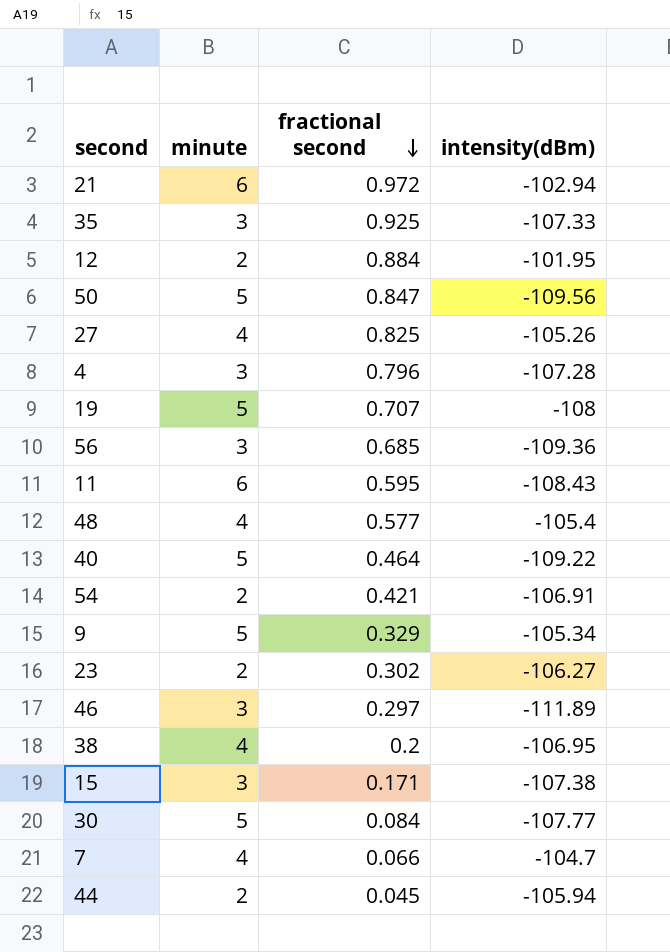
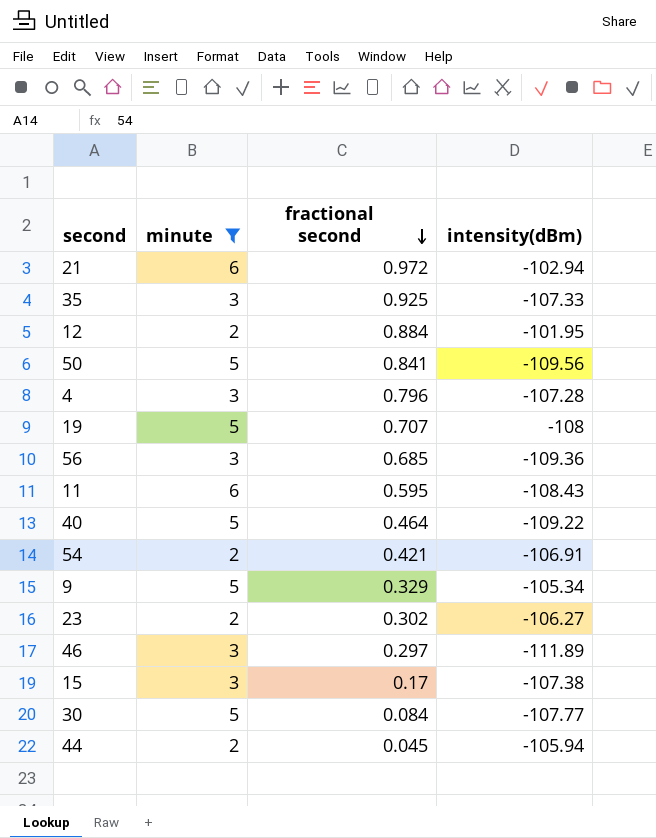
filter: none -> minute != 4
50 | fractional second: 0.847 -> 0.841
15 | fractional second: 0.171 -> 0.17

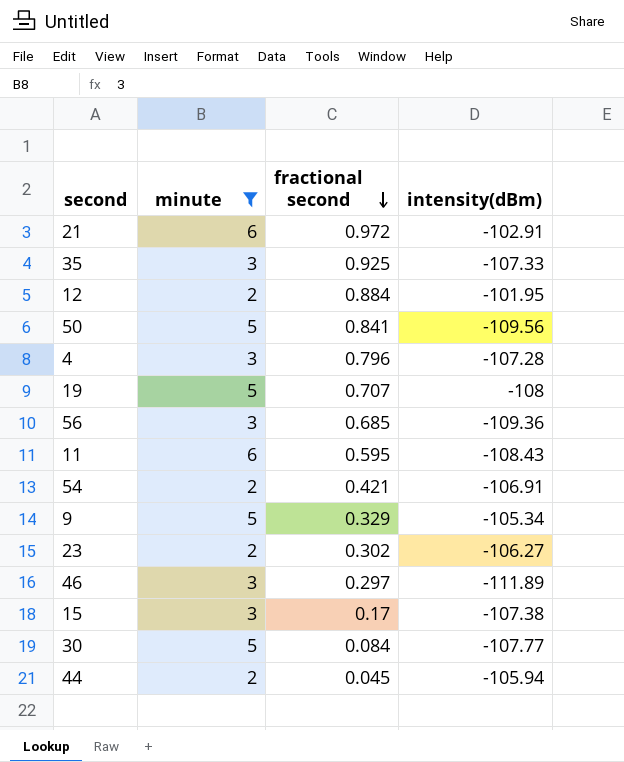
row 40: 5 | 0.464 | -109.22 -> none
21 | intensity(dBm): -102.94 -> -102.91

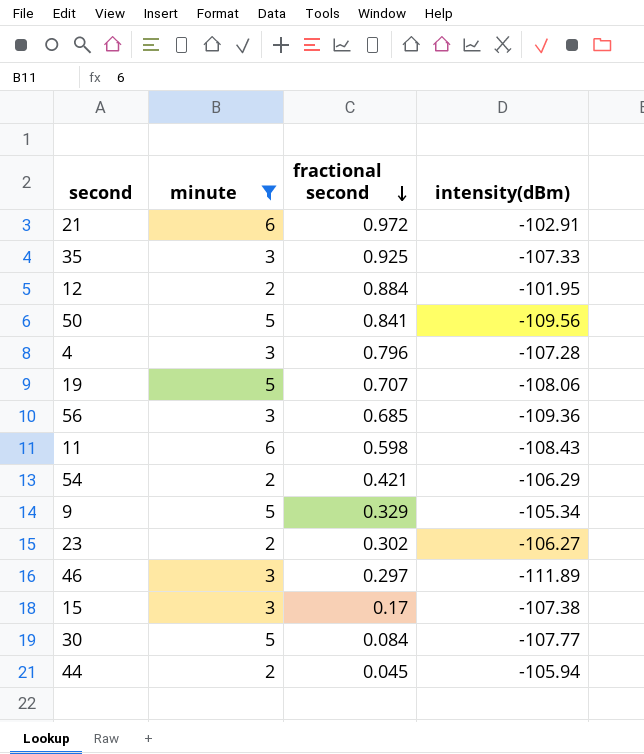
19 | intensity(dBm): -108 -> -108.06
11 | fractional second: 0.595 -> 0.598
54 | intensity(dBm): -106.91 -> -106.29

